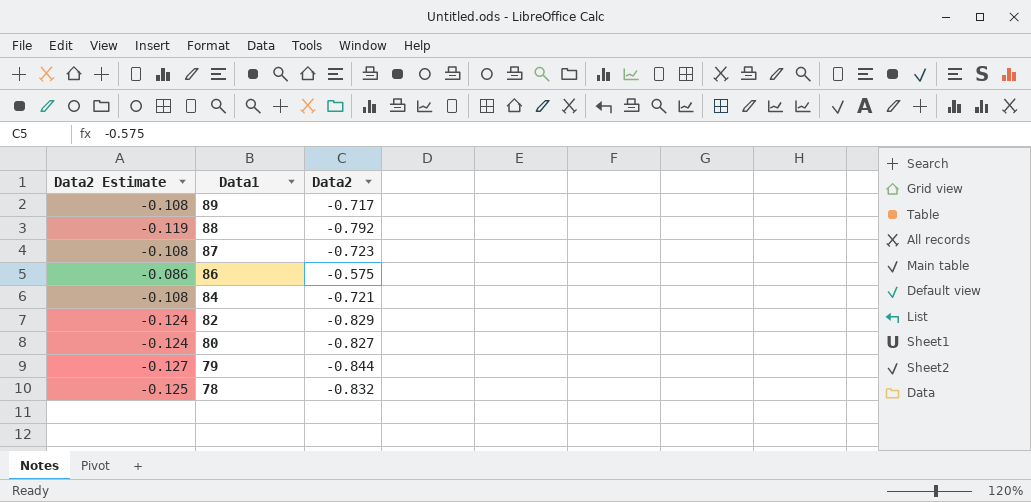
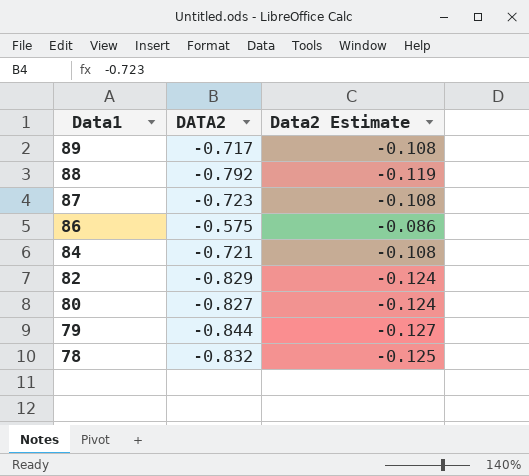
column name: Data2 -> DATA2
column Data2 Estimate | position: 1 -> 3

